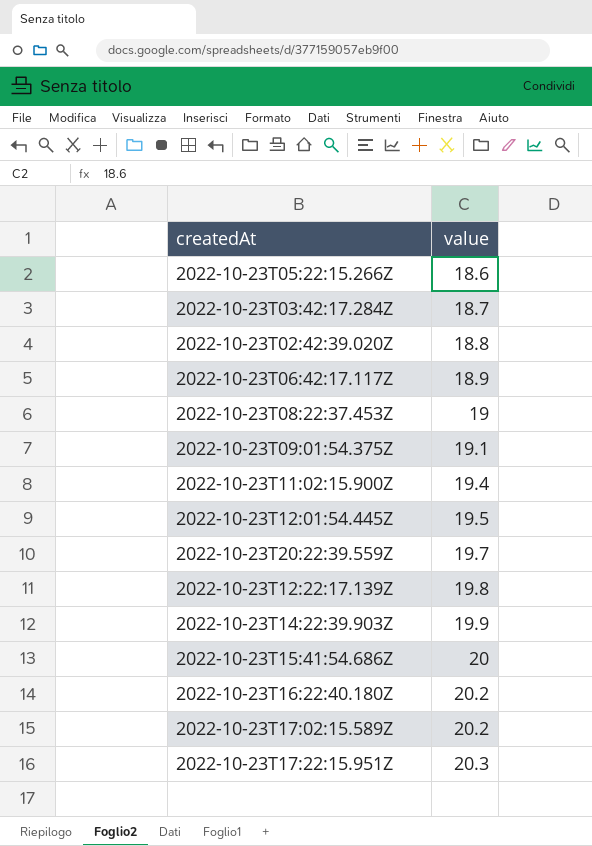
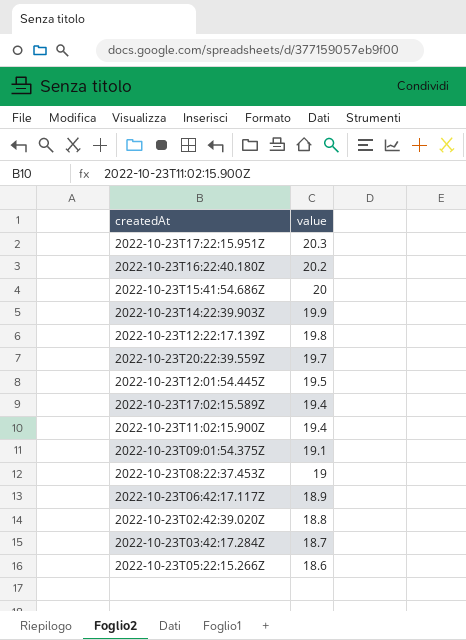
row order: value ascending -> value descending
2022-10-23T17:02:15.589Z | value: 20.2 -> 19.4

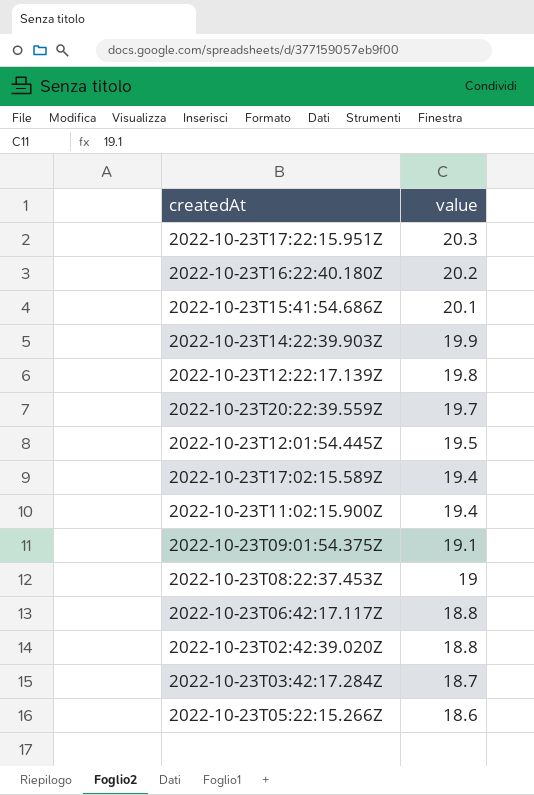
2022-10-23T15:41:54.686Z | value: 20 -> 20.1
2022-10-23T06:42:17.117Z | value: 18.9 -> 18.8

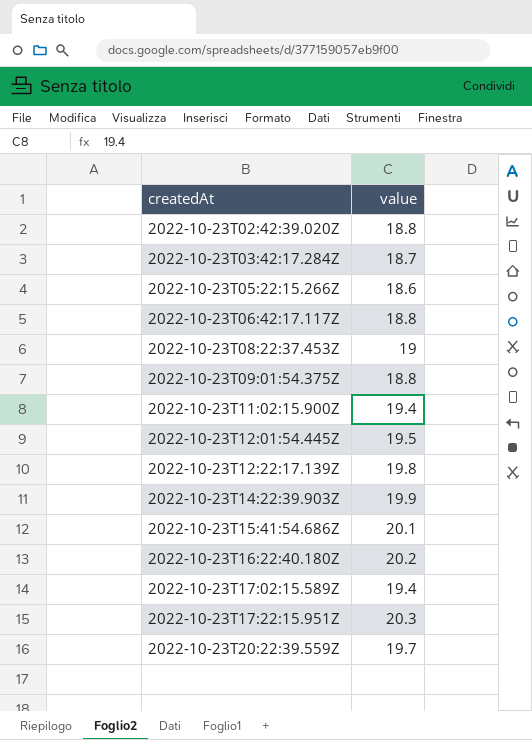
row order: value descending -> createdAt ascending
2022-10-23T09:01:54.375Z | value: 19.1 -> 18.8

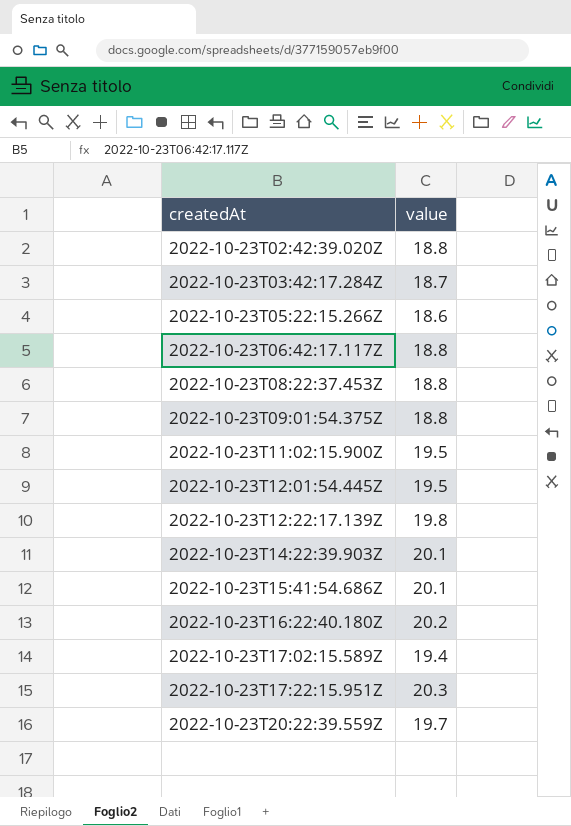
2022-10-23T08:22:37.453Z | value: 19 -> 18.8
2022-10-23T11:02:15.900Z | value: 19.4 -> 19.5
2022-10-23T14:22:39.903Z | value: 19.9 -> 20.1

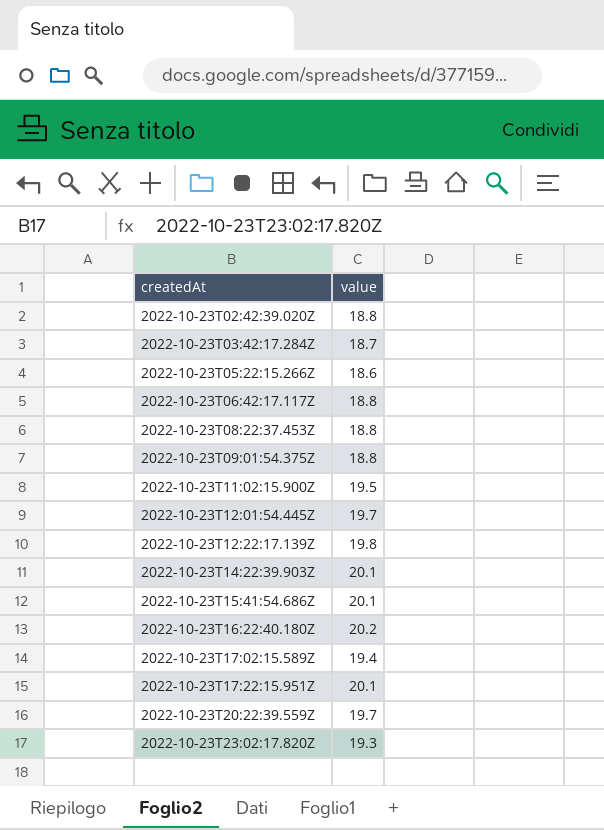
2022-10-23T12:01:54.445Z | value: 19.5 -> 19.7
2022-10-23T17:22:15.951Z | value: 20.3 -> 20.1
row 2022-10-23T23:02:17.820Z: none -> 19.3

